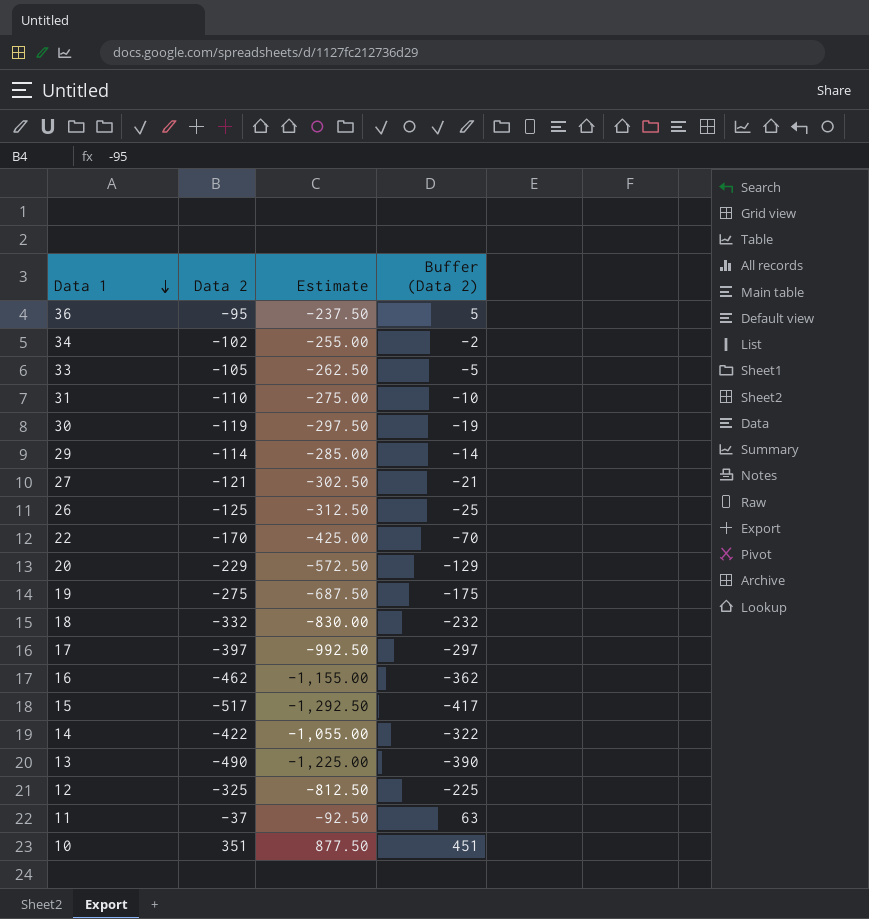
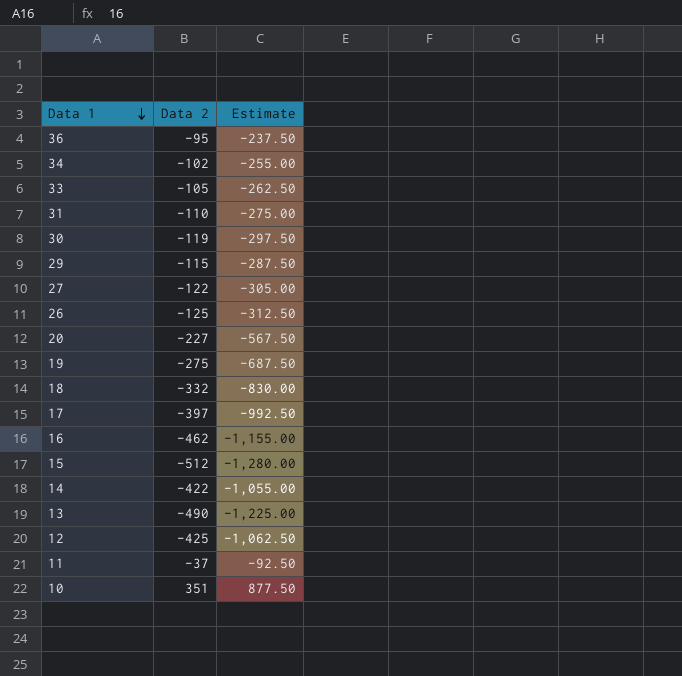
column Buffer (Data 2) | formula: [Data 2] + 100 -> none
row 22: -170 | -425.00 | -70 -> none
29 | Data 2: -114 -> -115
29 | Estimate: -285.00 -> -287.50
27 | Data 2: -121 -> -122
27 | Estimate: -302.50 -> -305.00
20 | Data 2: -229 -> -227
20 | Estimate: -572.50 -> -567.50
15 | Data 2: -517 -> -512
15 | Estimate: -1,292.50 -> -1,280.00
12 | Data 2: -325 -> -425
12 | Estimate: -812.50 -> -1,062.50

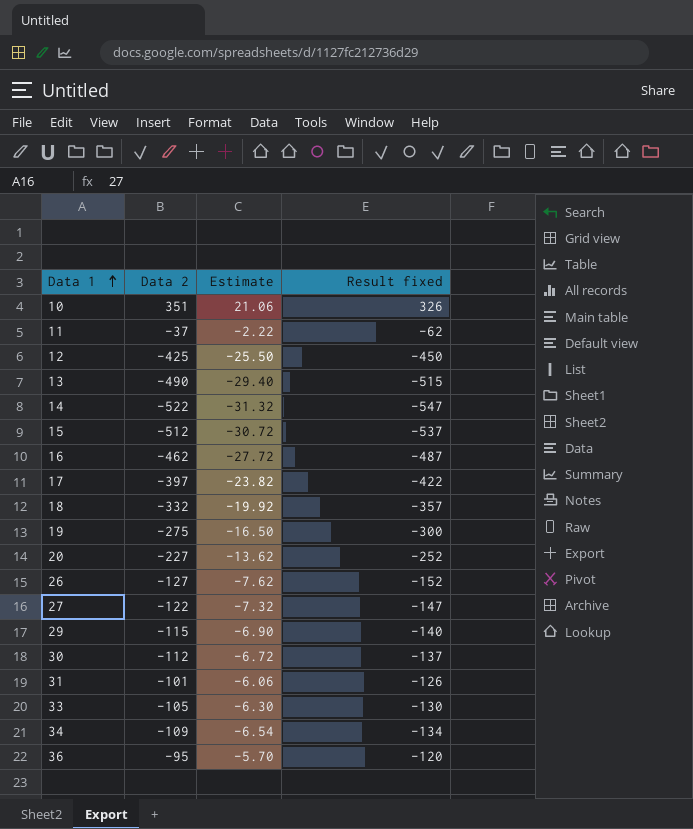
row order: Data 1 descending -> Data 1 ascending
column Estimate | formula: [Data 2] * 2.5 -> [Data 2] * 0.06
column Result fixed | formula: none -> [Data 2] - 25
14 | Data 2: -422 -> -522
26 | Data 2: -125 -> -127
30 | Data 2: -119 -> -112
31 | Data 2: -110 -> -101
34 | Data 2: -102 -> -109

